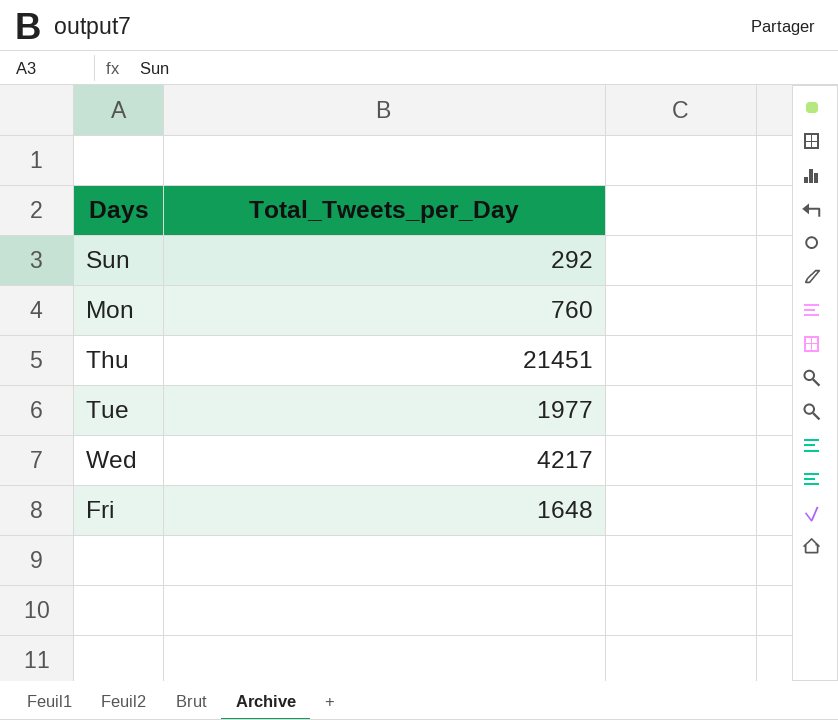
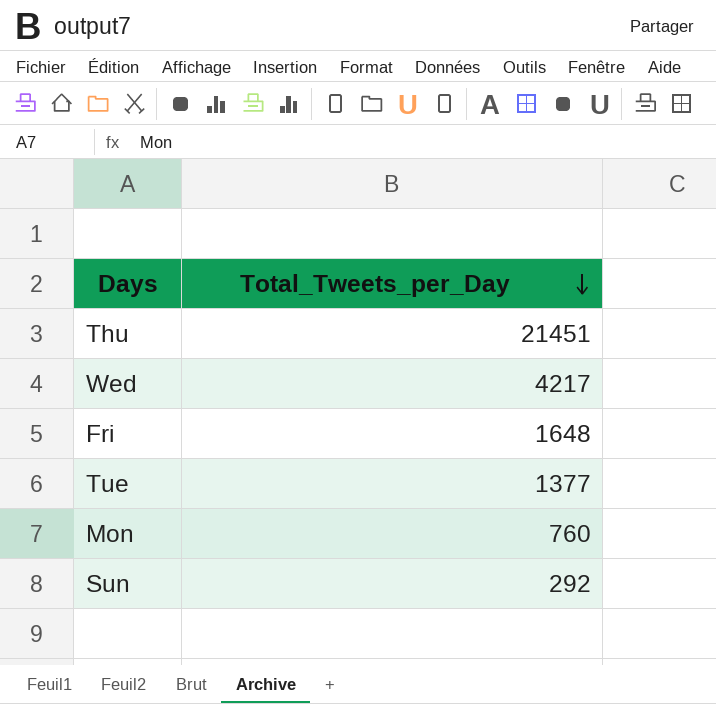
row order: none -> Total_Tweets_per_Day descending
Tue | Total_Tweets_per_Day: 1977 -> 1377

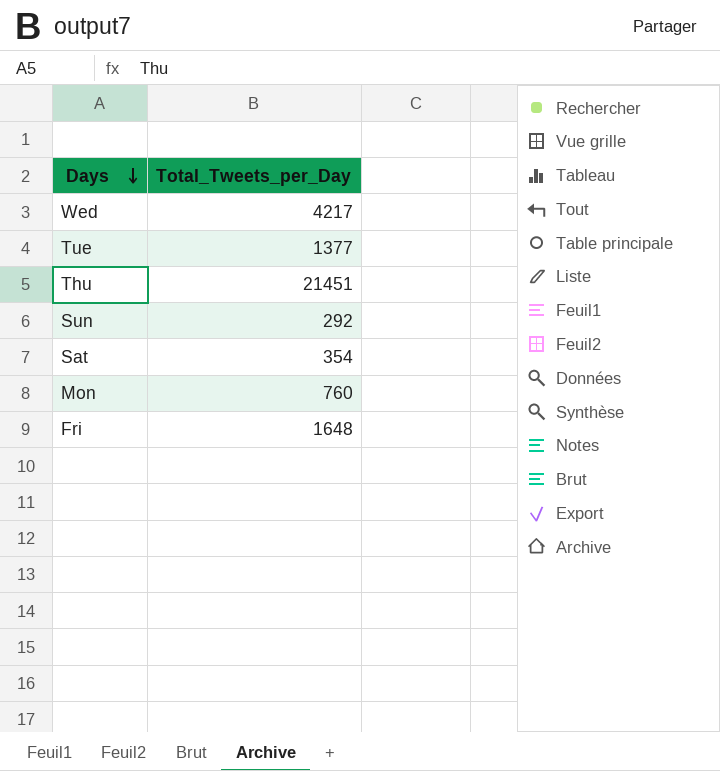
row order: Total_Tweets_per_Day descending -> Days descending
row Sat: none -> 354

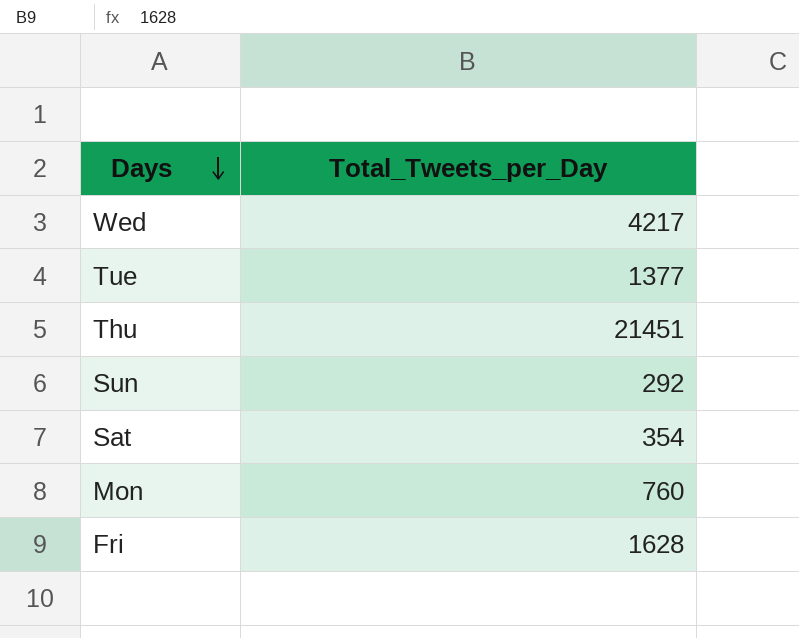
Fri | Total_Tweets_per_Day: 1648 -> 1628

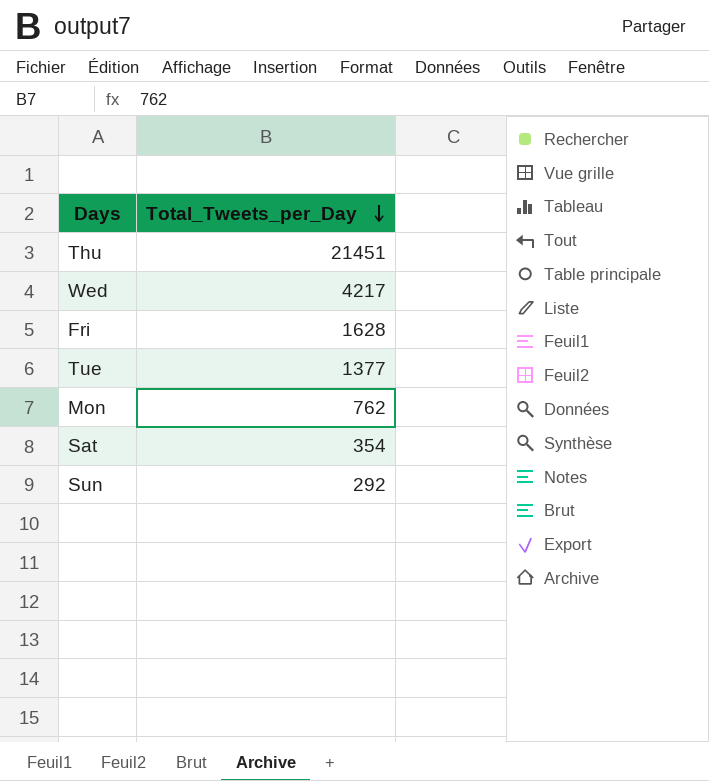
row order: Days descending -> Total_Tweets_per_Day descending
Mon | Total_Tweets_per_Day: 760 -> 762

